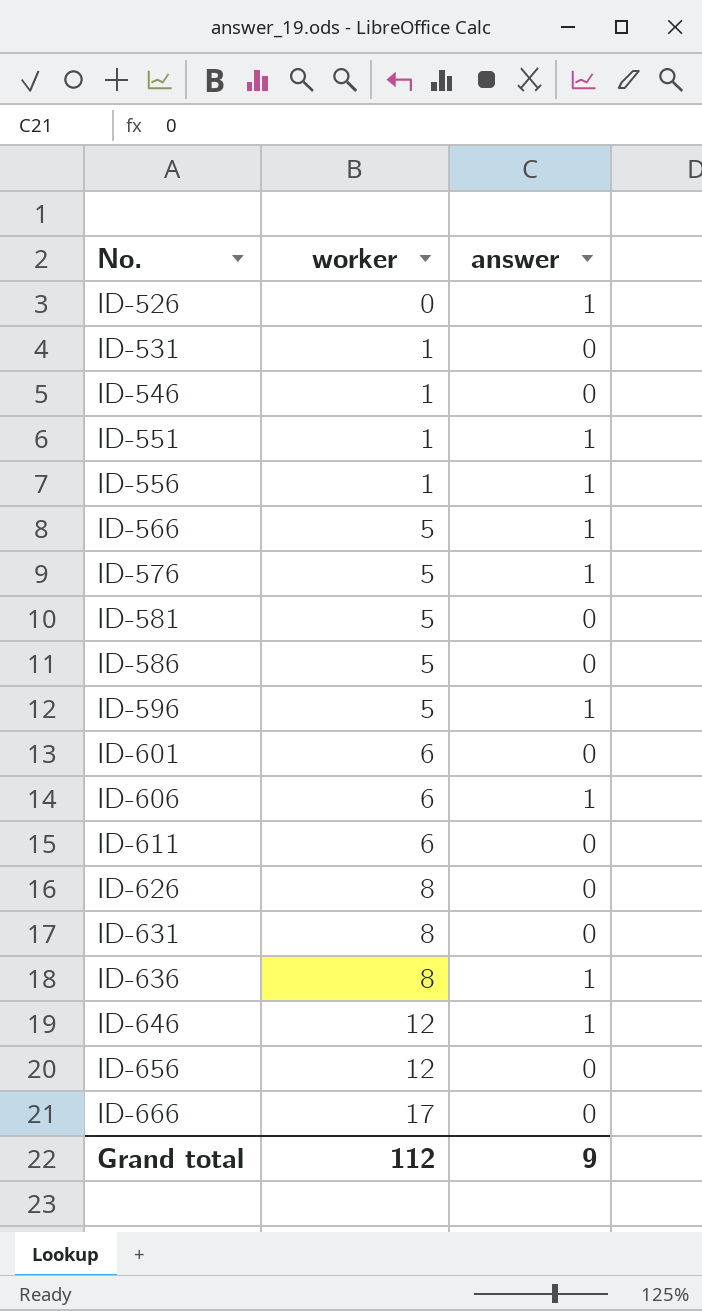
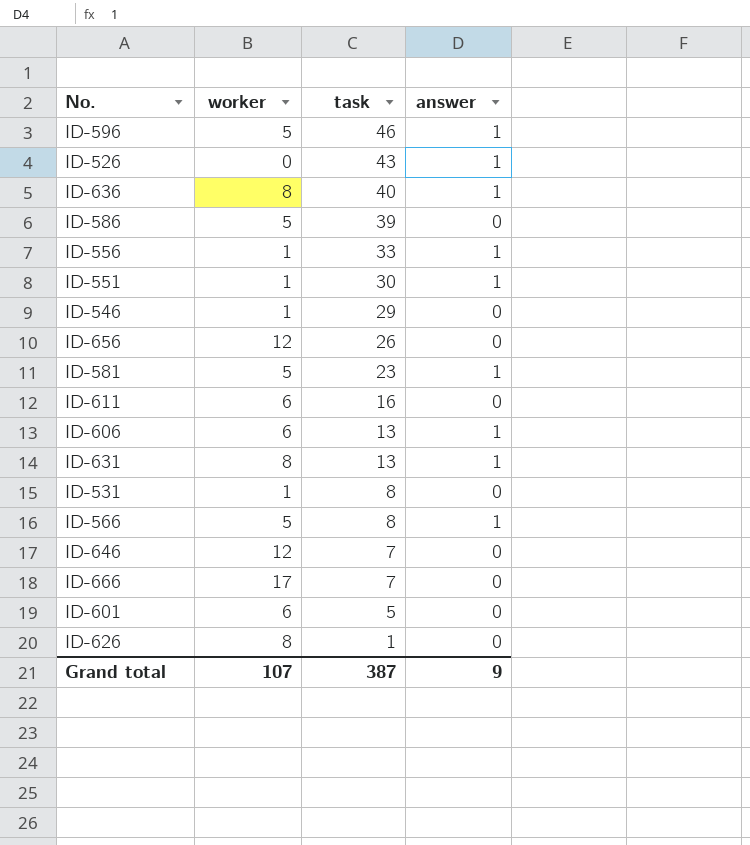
row order: No. ascending -> task descending
column task | position: none -> 3
row ID-576: 5 | 1 -> none
ID-581 | answer: 0 -> 1
ID-631 | answer: 0 -> 1
ID-646 | answer: 1 -> 0
Grand total | worker: 112 -> 107

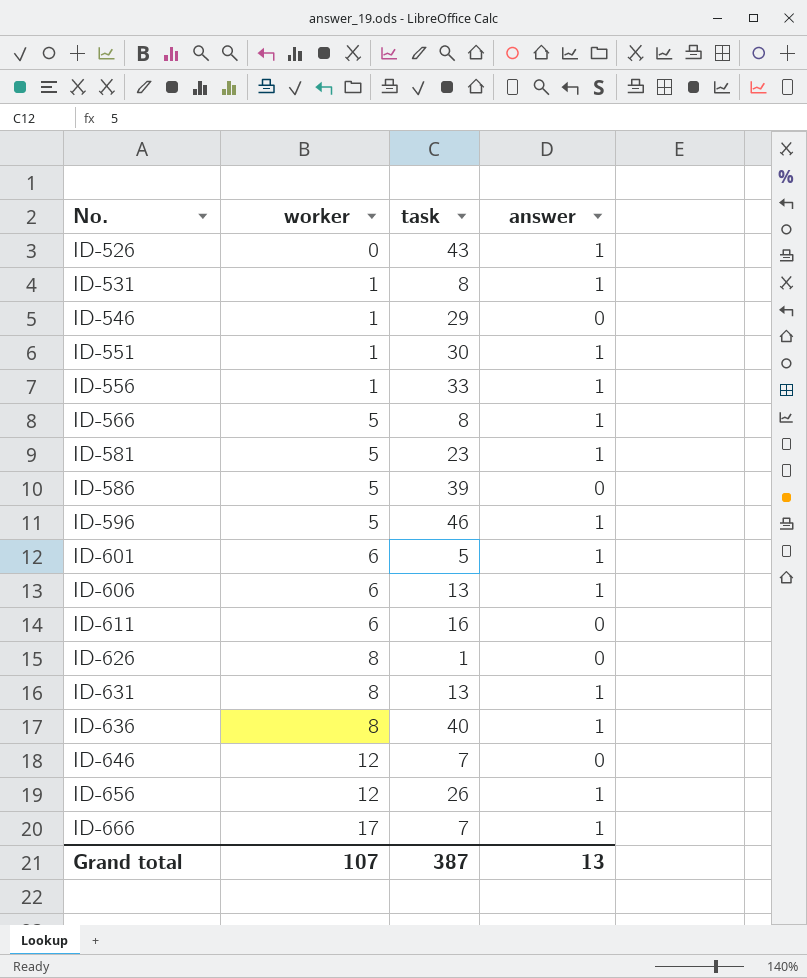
row order: task descending -> No. ascending
ID-531 | answer: 0 -> 1
ID-601 | answer: 0 -> 1
ID-656 | answer: 0 -> 1
ID-666 | answer: 0 -> 1
Grand total | answer: 9 -> 13

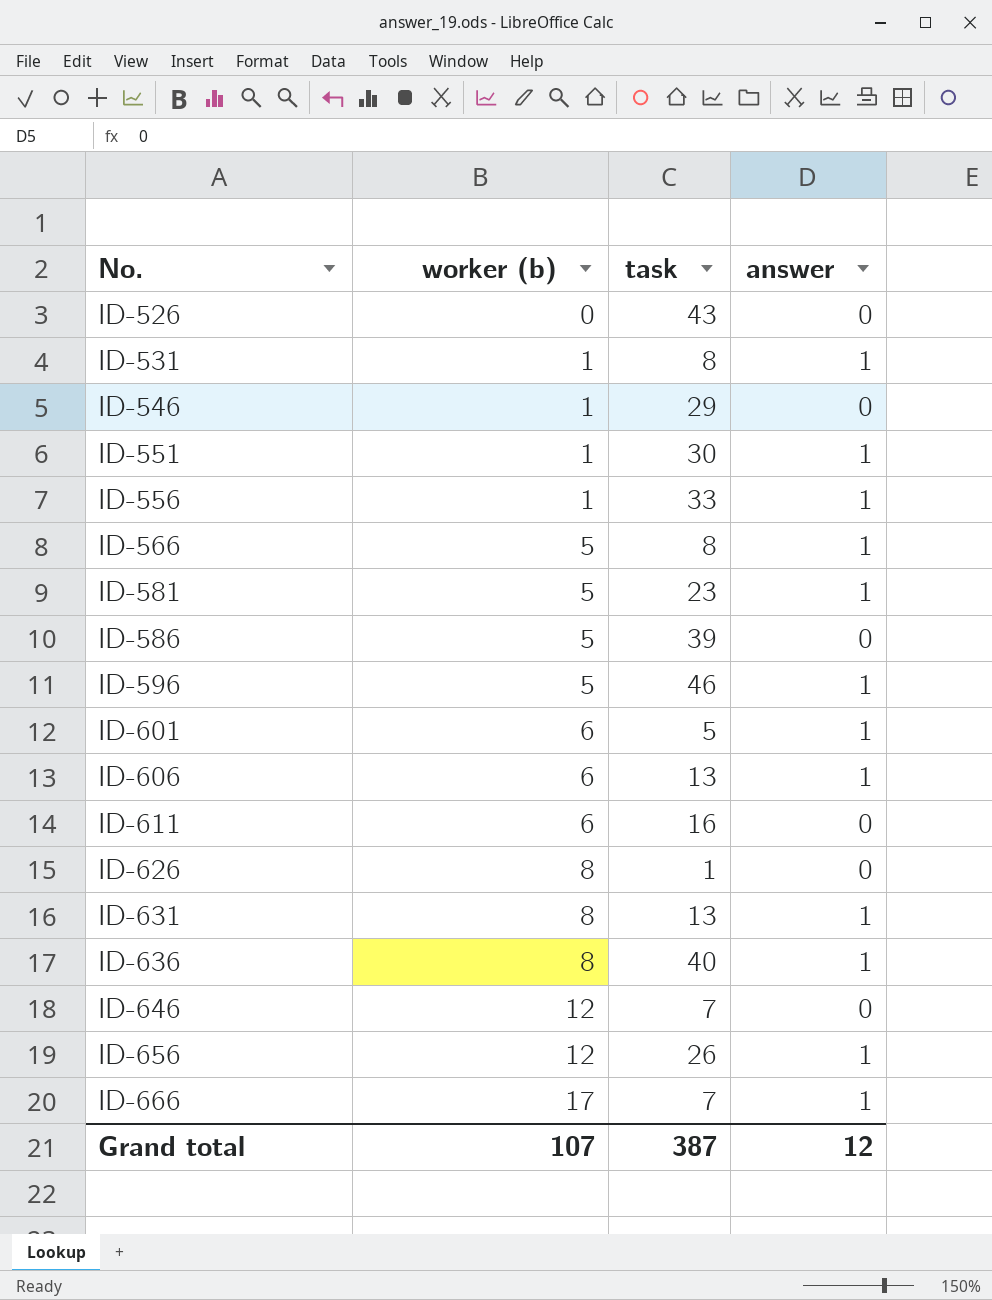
column name: worker -> worker (b)
ID-526 | answer: 1 -> 0
Grand total | answer: 13 -> 12

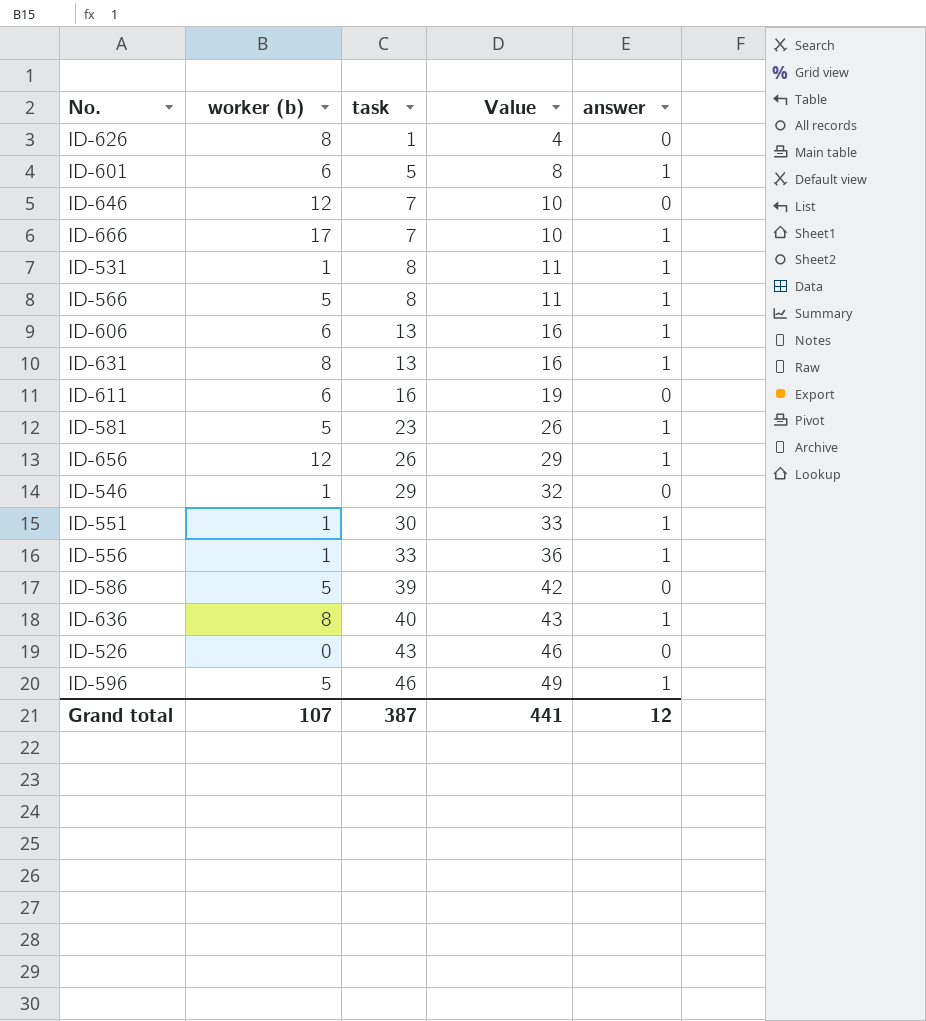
row order: No. ascending -> task ascending
column Value | formula: none -> [task] + 3

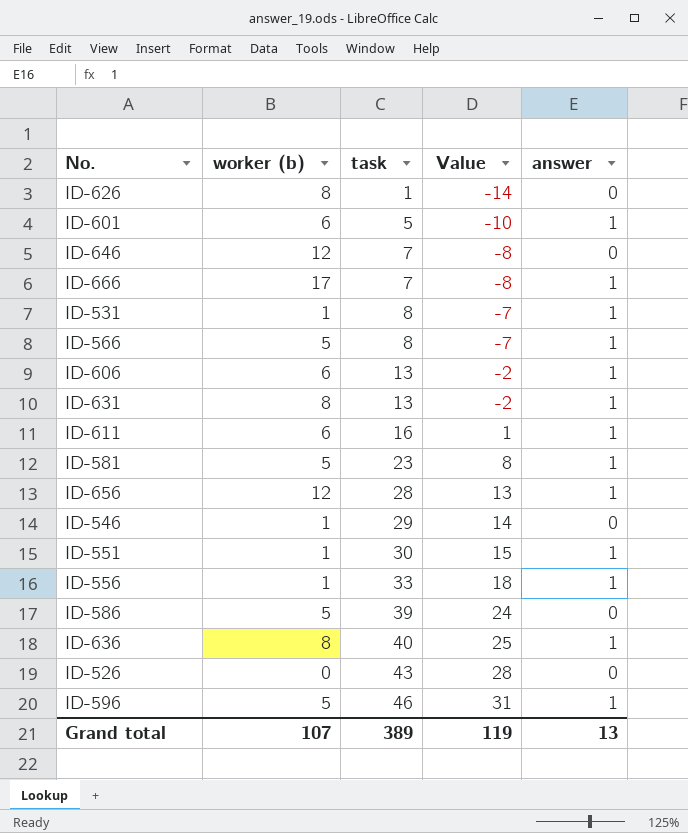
column Value | formula: [task] + 3 -> [task] - 15
ID-611 | answer: 0 -> 1
ID-656 | task: 26 -> 28
Grand total | task: 387 -> 389
Grand total | Value: 441 -> 119
Grand total | answer: 12 -> 13

